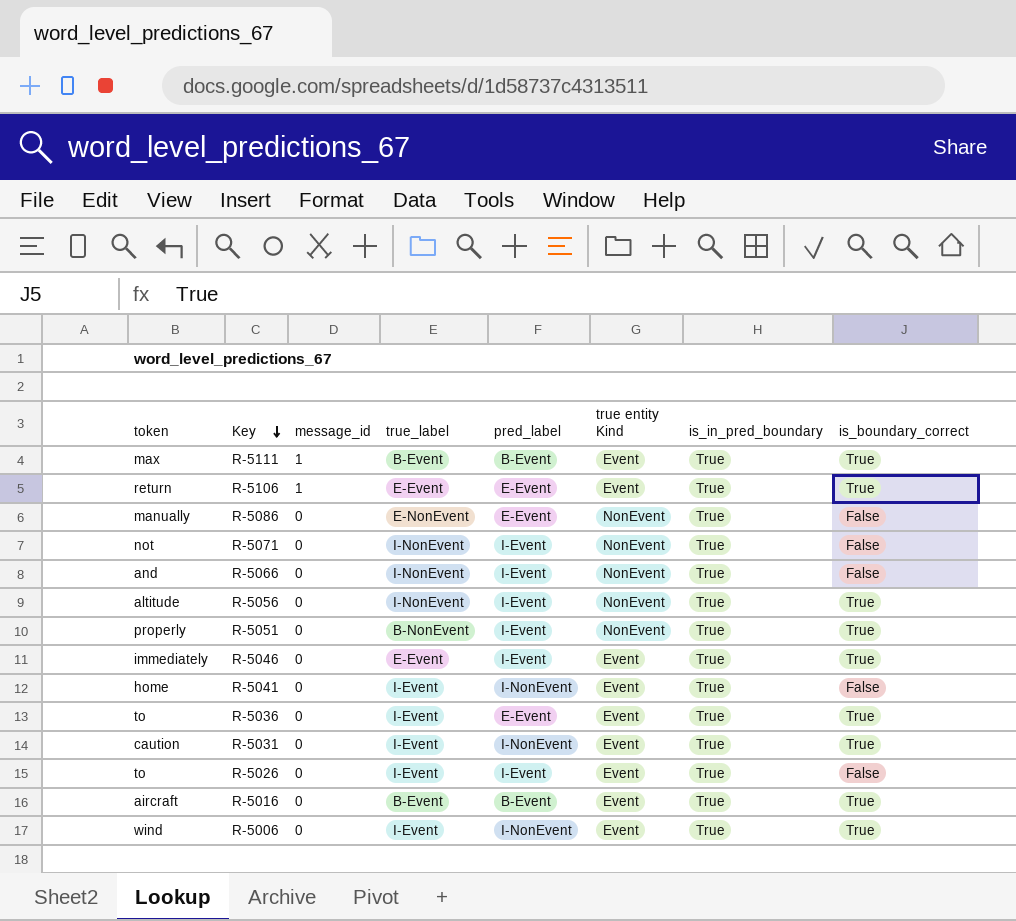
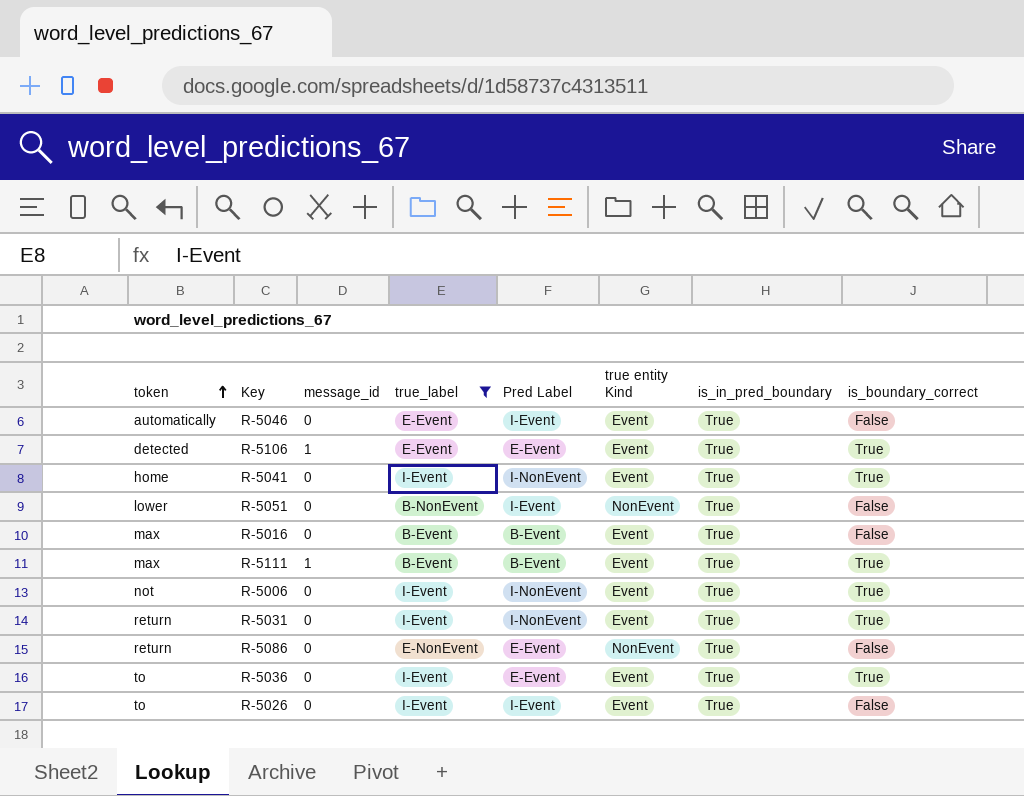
filter: none -> true_label != I-NonEvent
row order: Key descending -> token ascending
column name: pred_label -> Pred Label
R-5046 | token: immediately -> automatically
R-5046 | is_boundary_correct: True -> False
R-5106 | token: return -> detected
R-5041 | is_boundary_correct: False -> True
R-5051 | token: properly -> lower
R-5051 | is_boundary_correct: True -> False
R-5016 | token: aircraft -> max
R-5016 | is_boundary_correct: True -> False
R-5006 | token: wind -> not
R-5031 | token: caution -> return
R-5086 | token: manually -> return

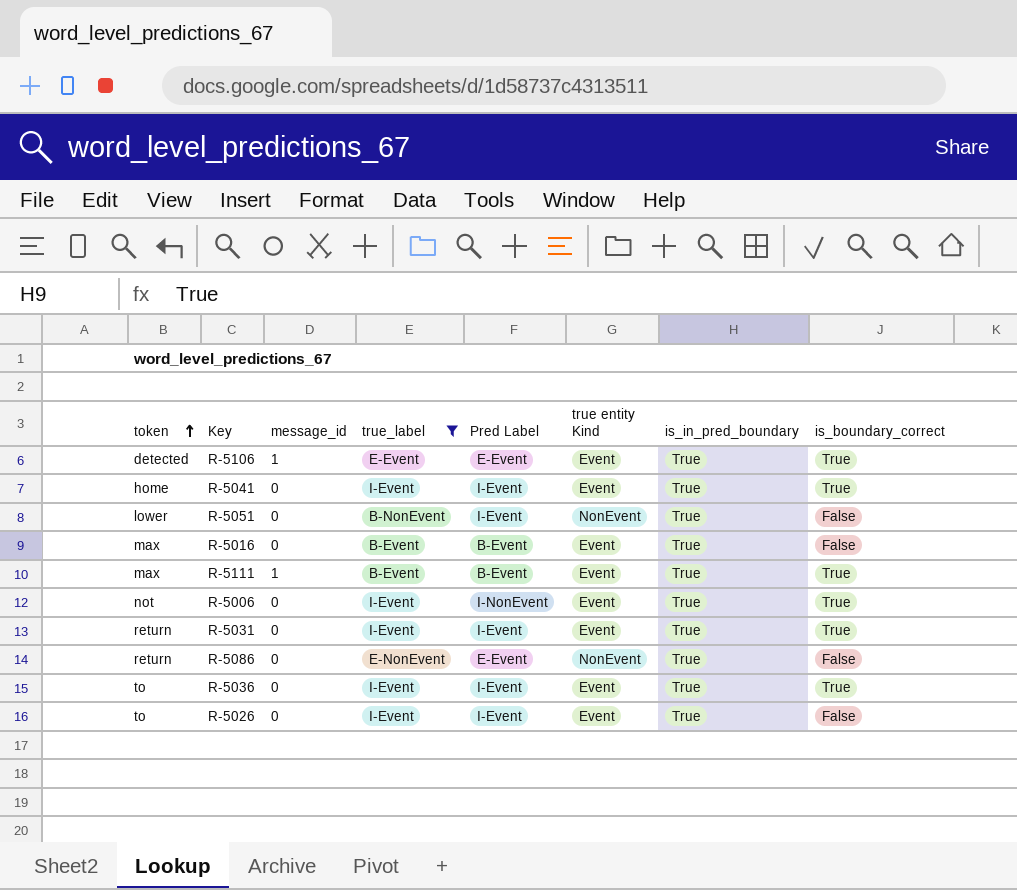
row R-5046: automatically | 0 | E-Event | I-Event | Event | True | False -> none
R-5041 | Pred Label: I-NonEvent -> I-Event
R-5031 | Pred Label: I-NonEvent -> I-Event
R-5036 | Pred Label: E-Event -> I-Event

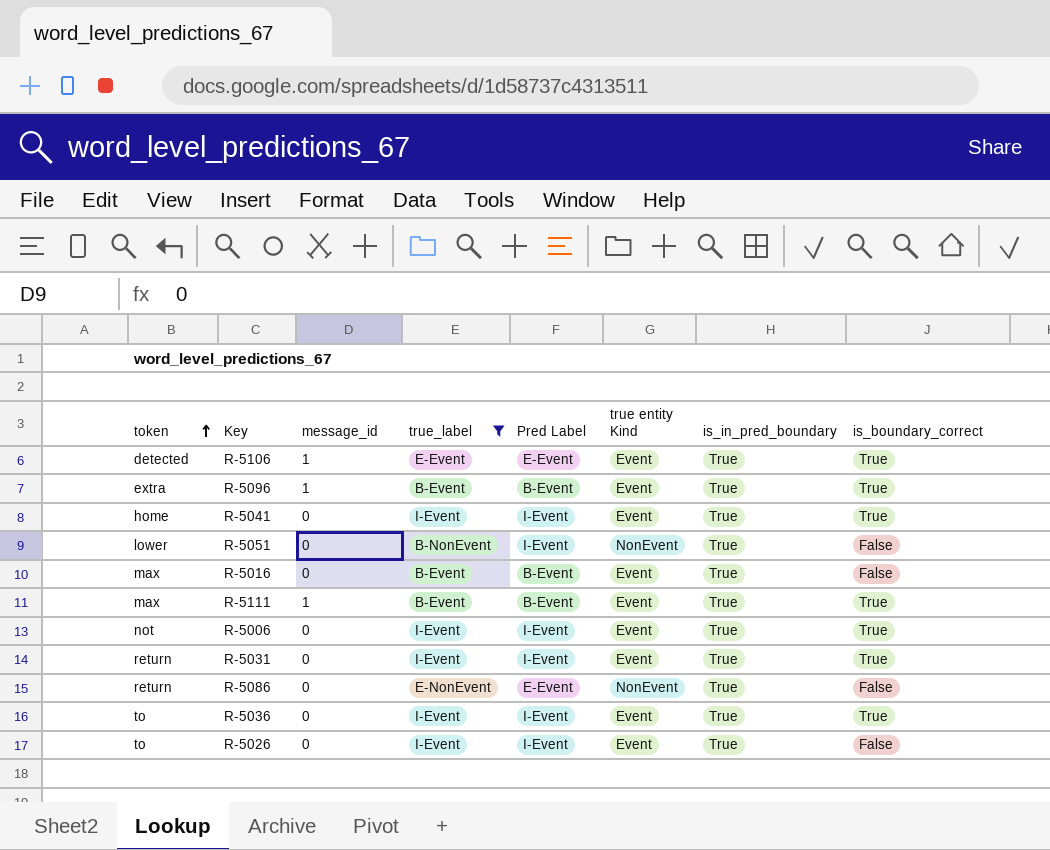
row R-5096: none -> extra | 1 | B-Event | B-Event | Event | True | True
R-5006 | Pred Label: I-NonEvent -> I-Event

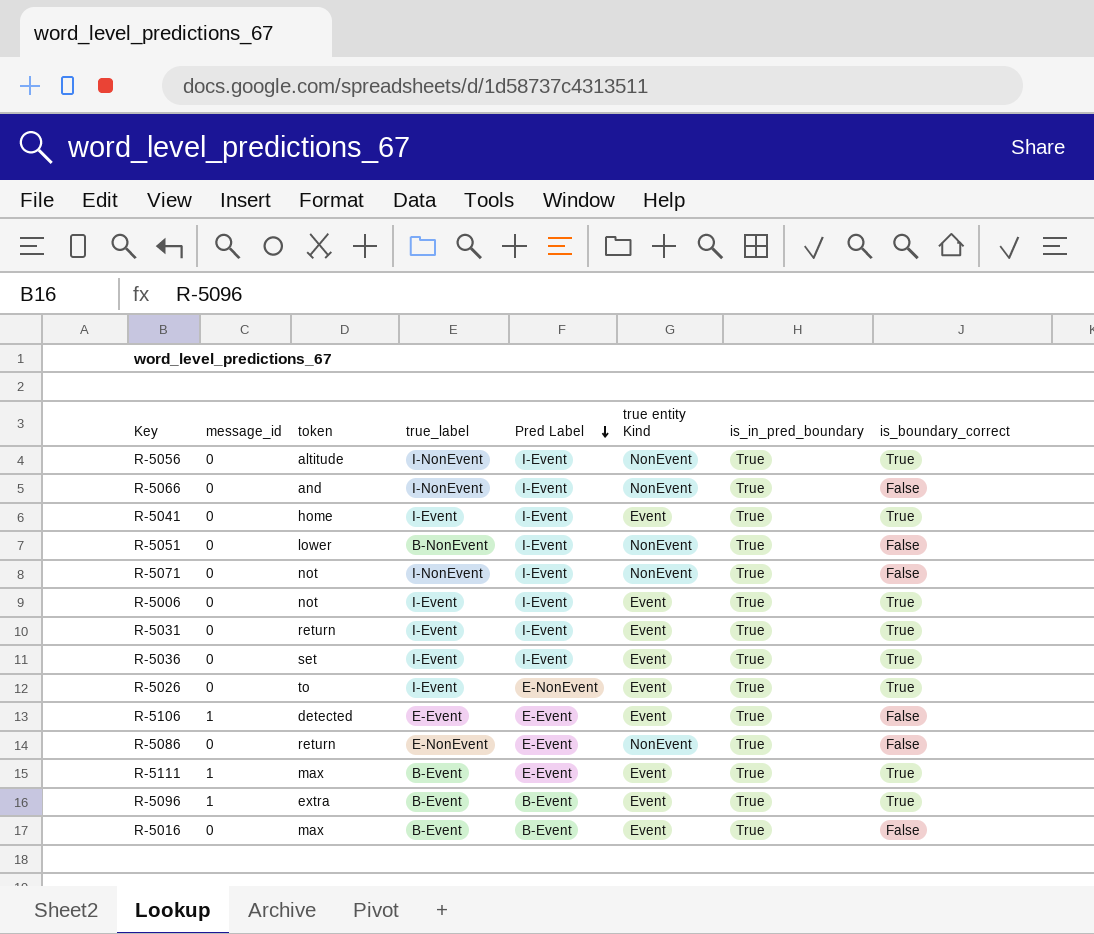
filter: true_label != I-NonEvent -> none
row order: token ascending -> Pred Label descending
column token | position: 1 -> 3
R-5036 | token: to -> set
R-5026 | Pred Label: I-Event -> E-NonEvent
R-5026 | is_boundary_correct: False -> True
R-5106 | is_boundary_correct: True -> False
R-5111 | Pred Label: B-Event -> E-Event

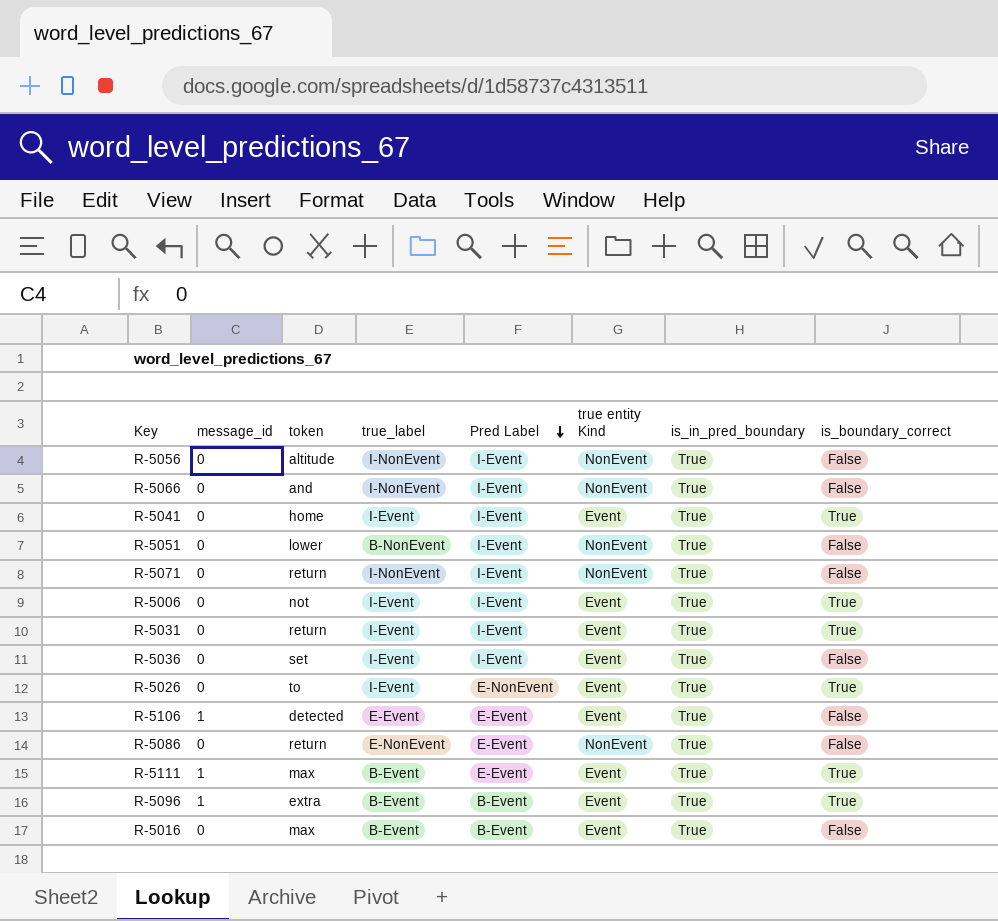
R-5056 | is_boundary_correct: True -> False
R-5071 | token: not -> return
R-5036 | is_boundary_correct: True -> False

